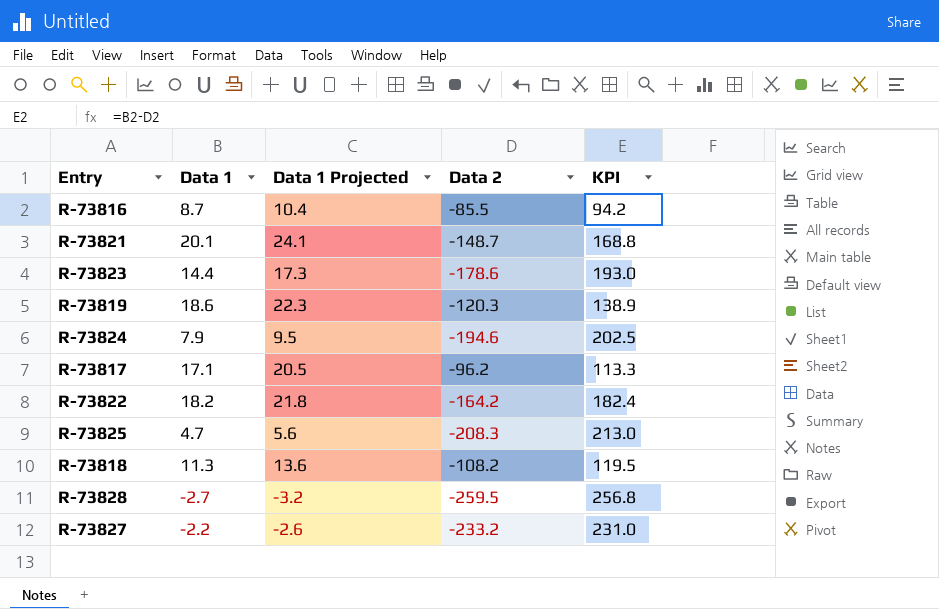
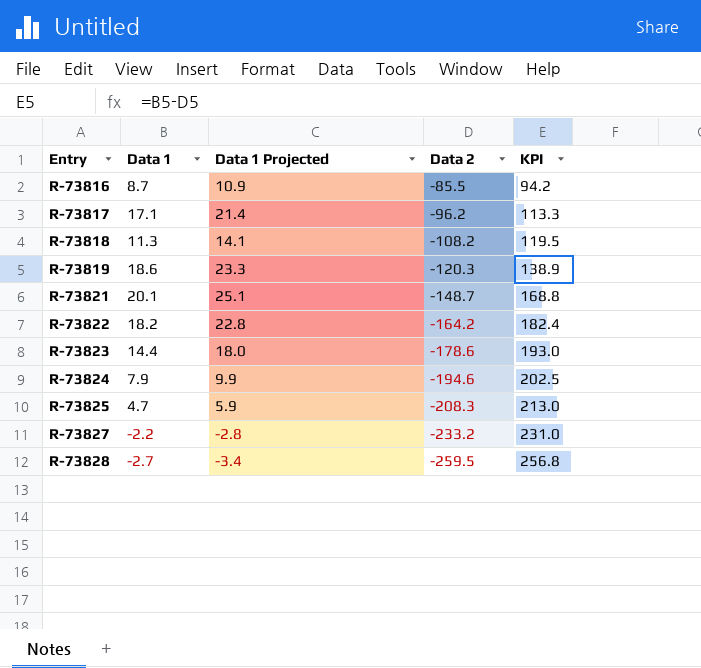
row order: none -> Entry ascending
column Data 1 Projected | formula: [Data 1] * 1.2 -> [Data 1] * 1.25

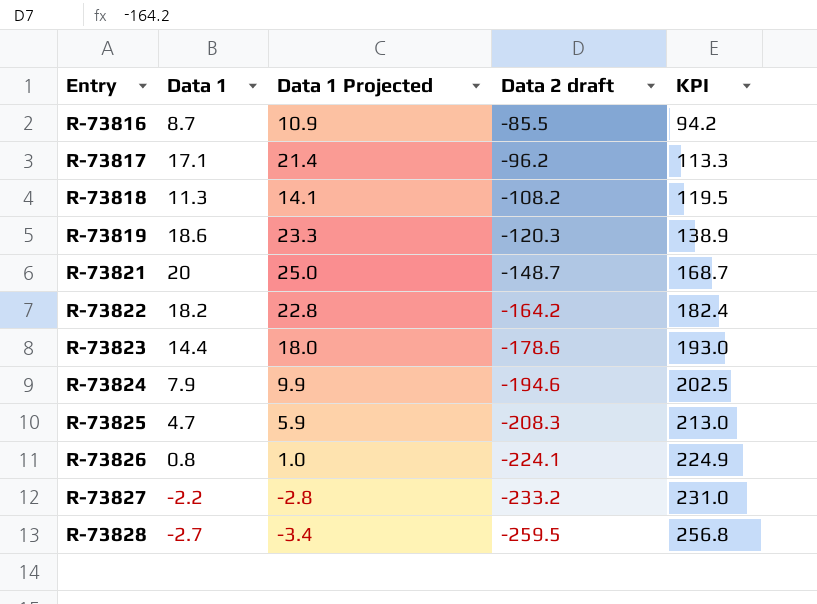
column name: Data 2 -> Data 2 draft
R-73821 | Data 1: 20.1 -> 20
R-73821 | Data 1 Projected: 25.1 -> 25.0
R-73821 | KPI: 168.8 -> 168.7
row R-73826: none -> 0.8 | 1.0 | -224.1 | 224.9

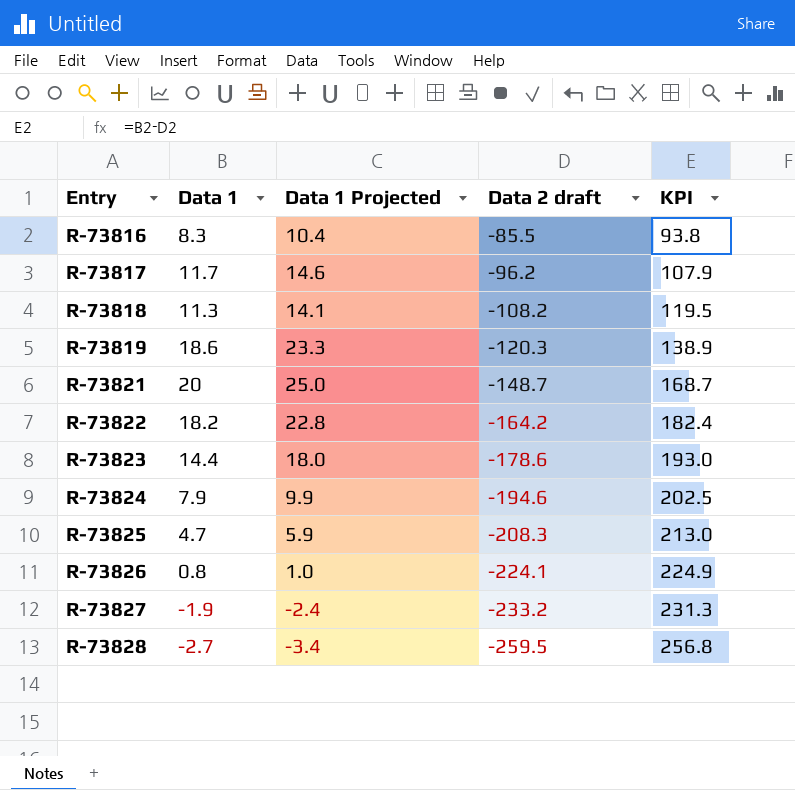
R-73816 | Data 1: 8.7 -> 8.3
R-73816 | Data 1 Projected: 10.9 -> 10.4
R-73816 | KPI: 94.2 -> 93.8
R-73817 | Data 1: 17.1 -> 11.7
R-73817 | Data 1 Projected: 21.4 -> 14.6
R-73817 | KPI: 113.3 -> 107.9
R-73827 | Data 1: -2.2 -> -1.9
R-73827 | Data 1 Projected: -2.8 -> -2.4
R-73827 | KPI: 231.0 -> 231.3

